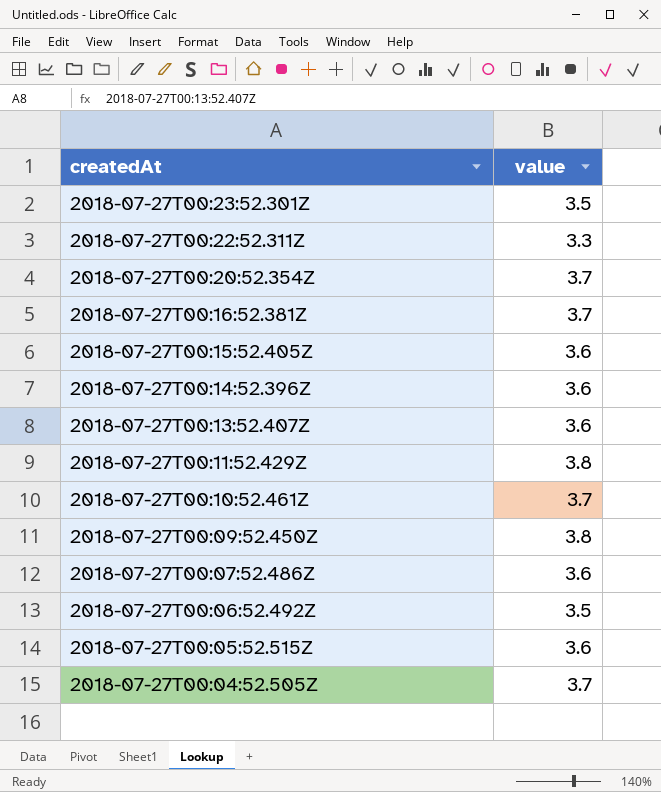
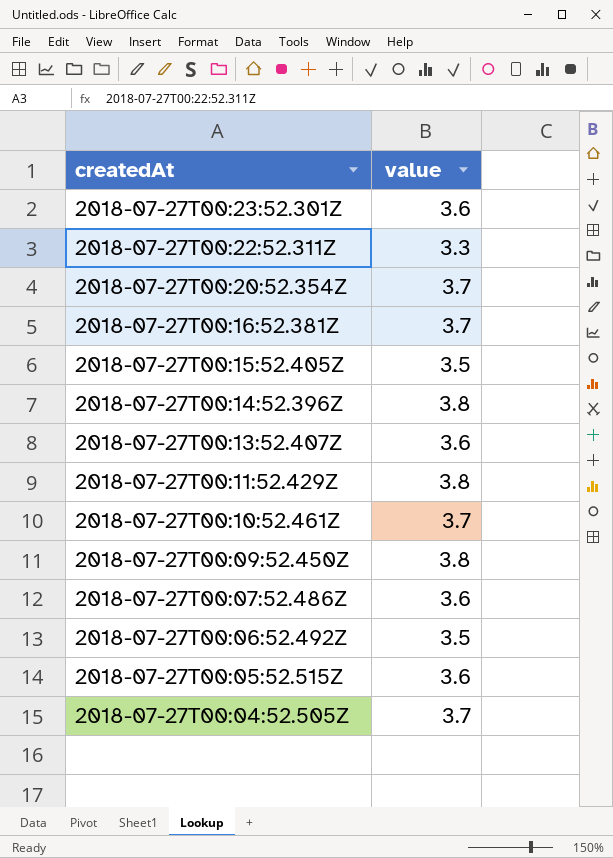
2018-07-27T00:23:52.301Z | value: 3.5 -> 3.6
2018-07-27T00:15:52.405Z | value: 3.6 -> 3.5
2018-07-27T00:14:52.396Z | value: 3.6 -> 3.8

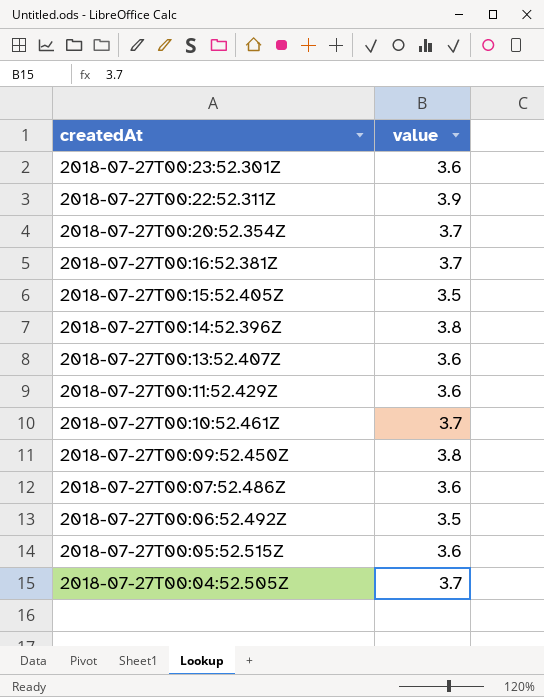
2018-07-27T00:22:52.311Z | value: 3.3 -> 3.9
2018-07-27T00:11:52.429Z | value: 3.8 -> 3.6

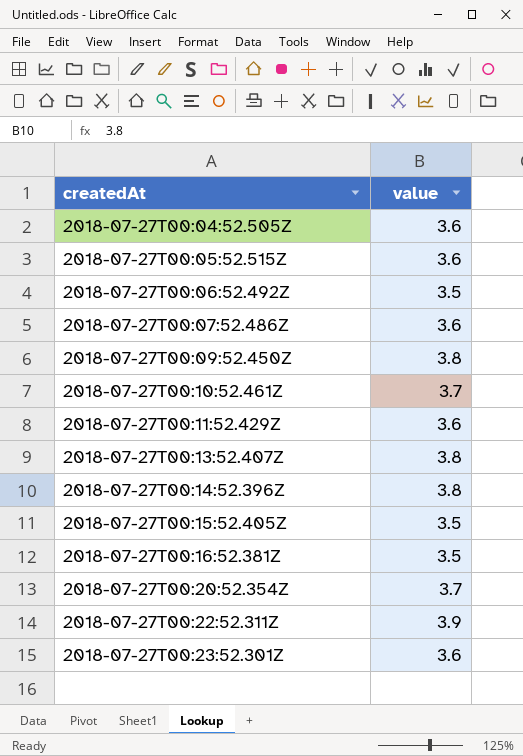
row order: createdAt descending -> createdAt ascending
2018-07-27T00:04:52.505Z | value: 3.7 -> 3.6
2018-07-27T00:13:52.407Z | value: 3.6 -> 3.8
2018-07-27T00:16:52.381Z | value: 3.7 -> 3.5

